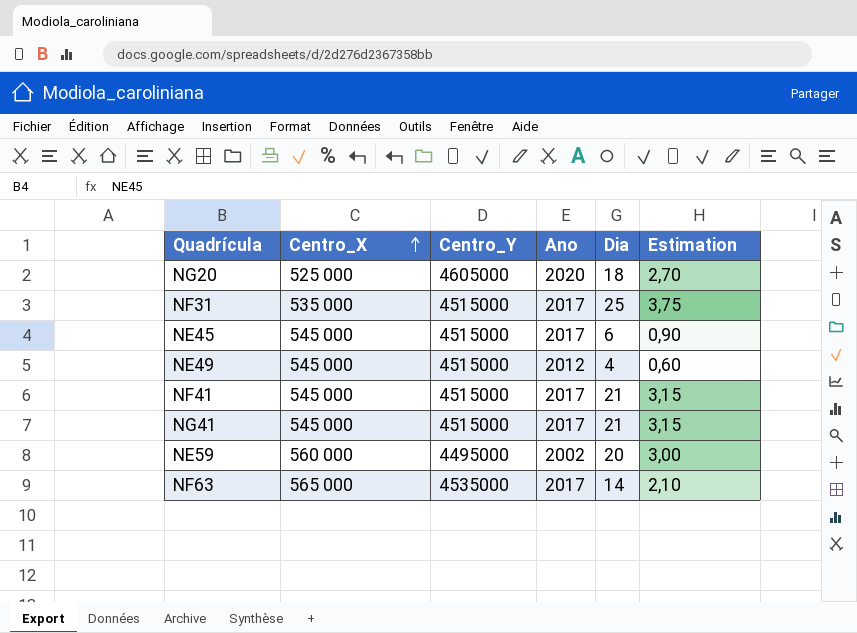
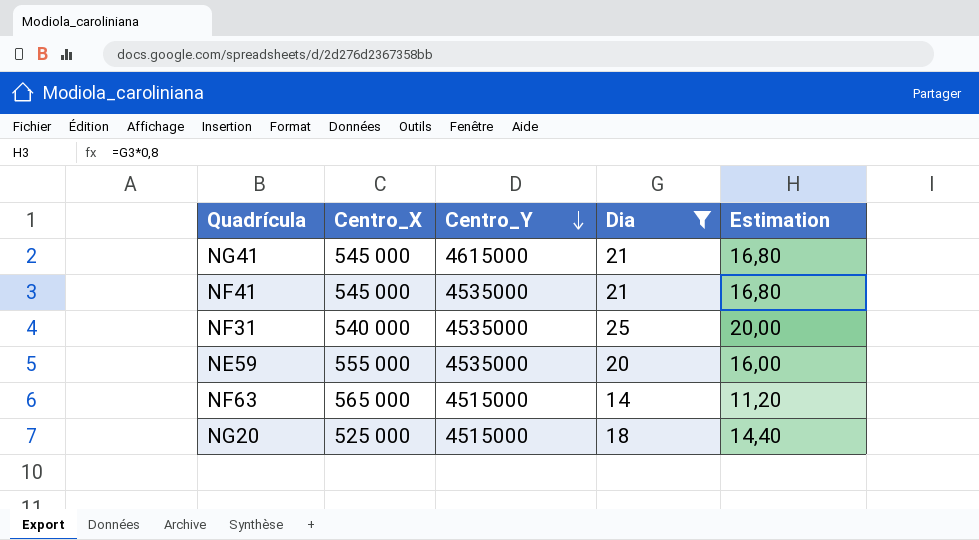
filter: none -> Dia >= 14
row order: Centro_X ascending -> Centro_Y descending
column Ano | position: 4 -> none
column Estimation | formula: [Dia] * 0,15 -> [Dia] * 0,8
NG41 | Centro_Y: 4515000 -> 4615000
NF41 | Centro_Y: 4515000 -> 4535000
NF31 | Centro_X: 535 000 -> 540 000
NF31 | Centro_Y: 4515000 -> 4535000
NE59 | Centro_X: 560 000 -> 555 000
NE59 | Centro_Y: 4495000 -> 4535000
NF63 | Centro_Y: 4535000 -> 4515000
NG20 | Centro_Y: 4605000 -> 4515000

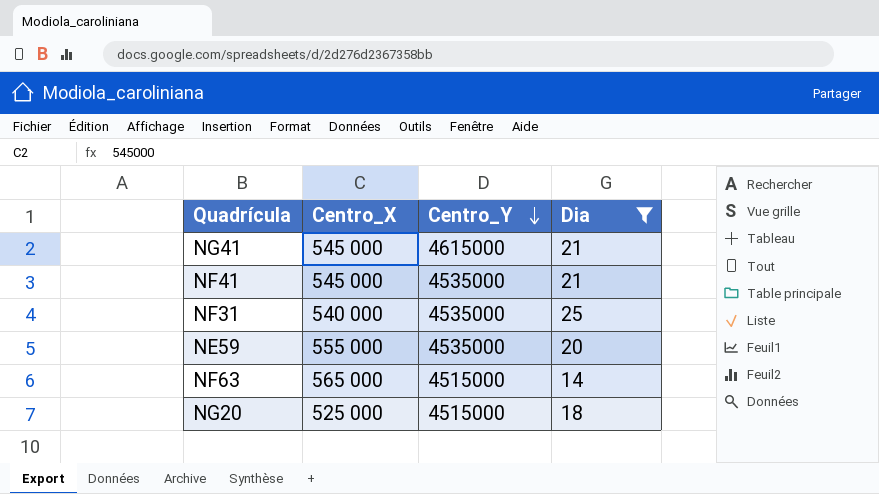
column Estimation | formula: [Dia] * 0,8 -> none

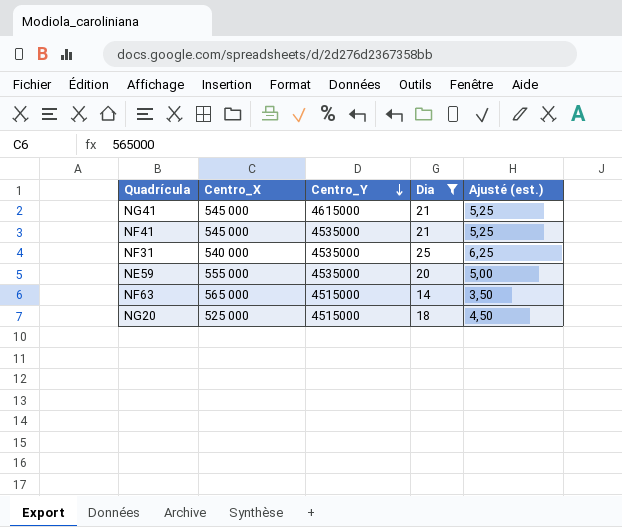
column Ajusté (est.) | formula: none -> [Dia] * 0,25

